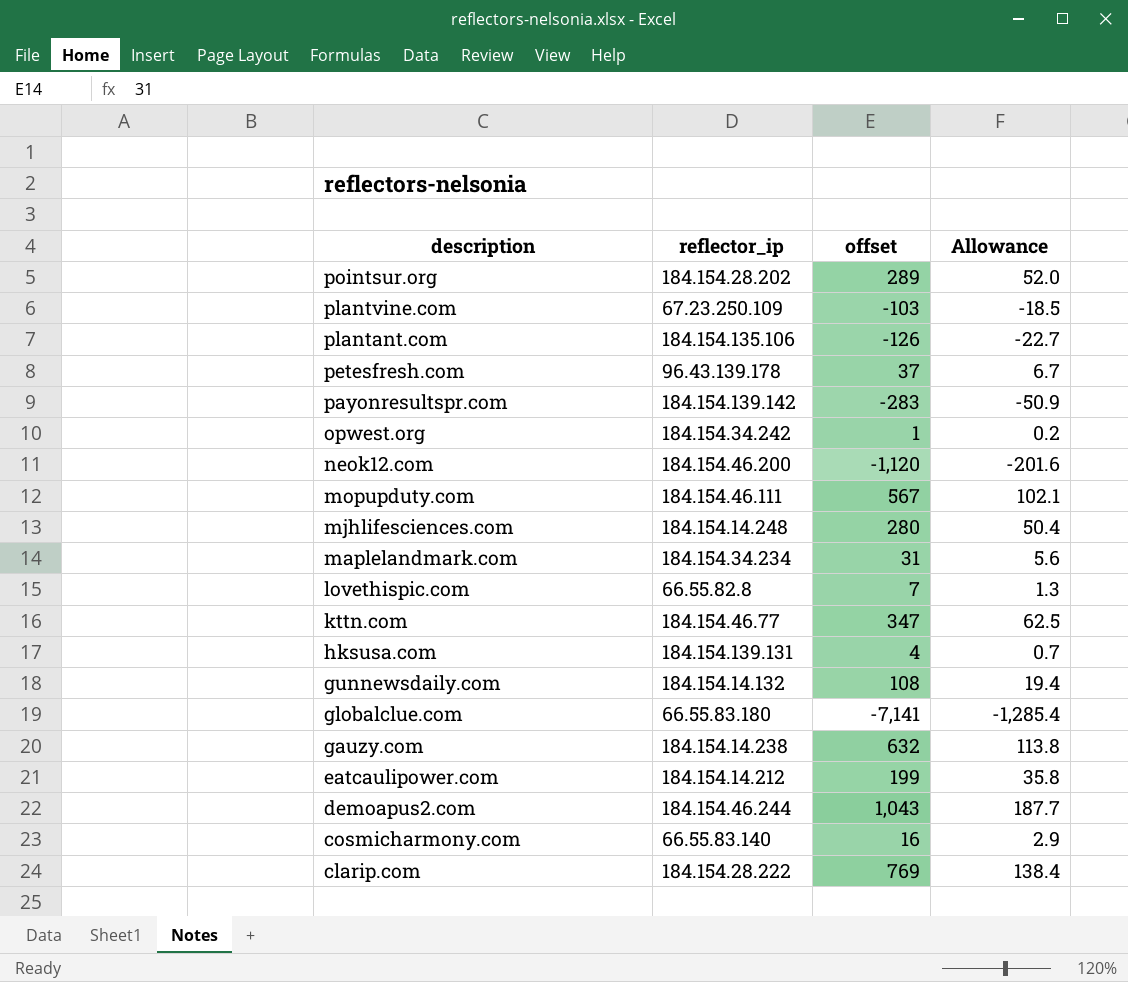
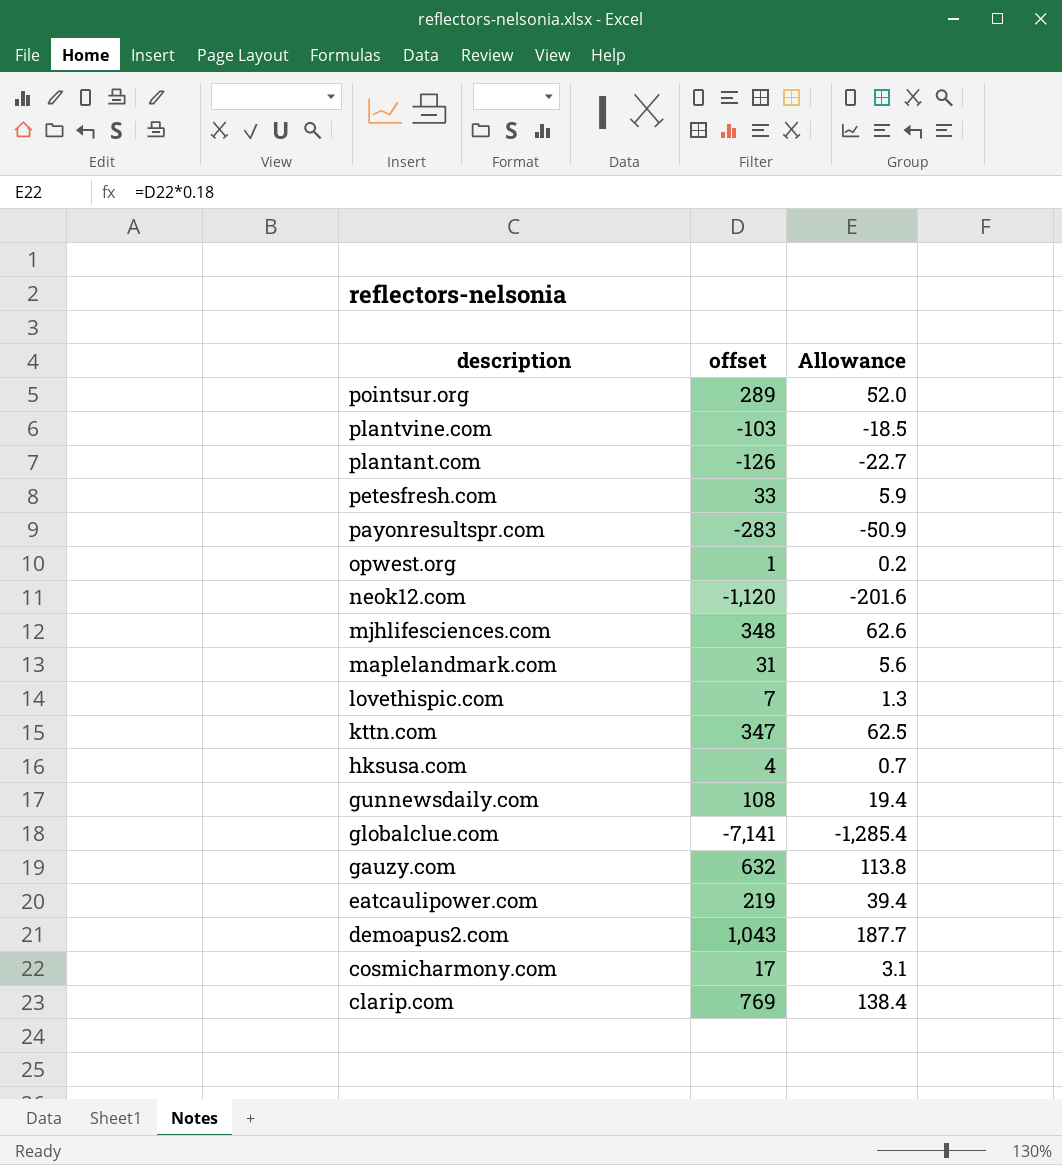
column reflector_ip | position: 2 -> none
row mopupduty.com: 184.154.46.111 | 567 | 102.1 -> none
petesfresh.com | offset: 37 -> 33
petesfresh.com | Allowance: 6.7 -> 5.9
mjhlifesciences.com | offset: 280 -> 348
mjhlifesciences.com | Allowance: 50.4 -> 62.6
eatcaulipower.com | offset: 199 -> 219
eatcaulipower.com | Allowance: 35.8 -> 39.4
cosmicharmony.com | offset: 16 -> 17
cosmicharmony.com | Allowance: 2.9 -> 3.1

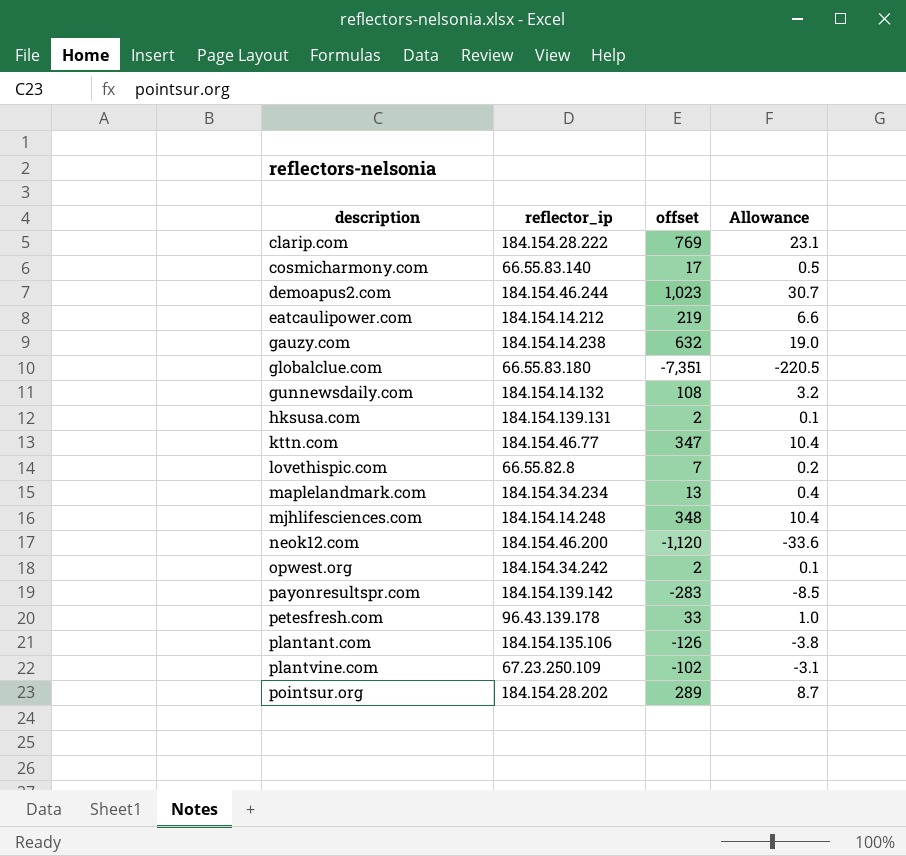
row order: description descending -> description ascending
column reflector_ip | position: none -> 2
column Allowance | formula: [offset] * 0.18 -> [offset] * 0.03
demoapus2.com | offset: 1,043 -> 1,023
globalclue.com | offset: -7,141 -> -7,351
hksusa.com | offset: 4 -> 2
maplelandmark.com | offset: 31 -> 13
opwest.org | offset: 1 -> 2
plantvine.com | offset: -103 -> -102

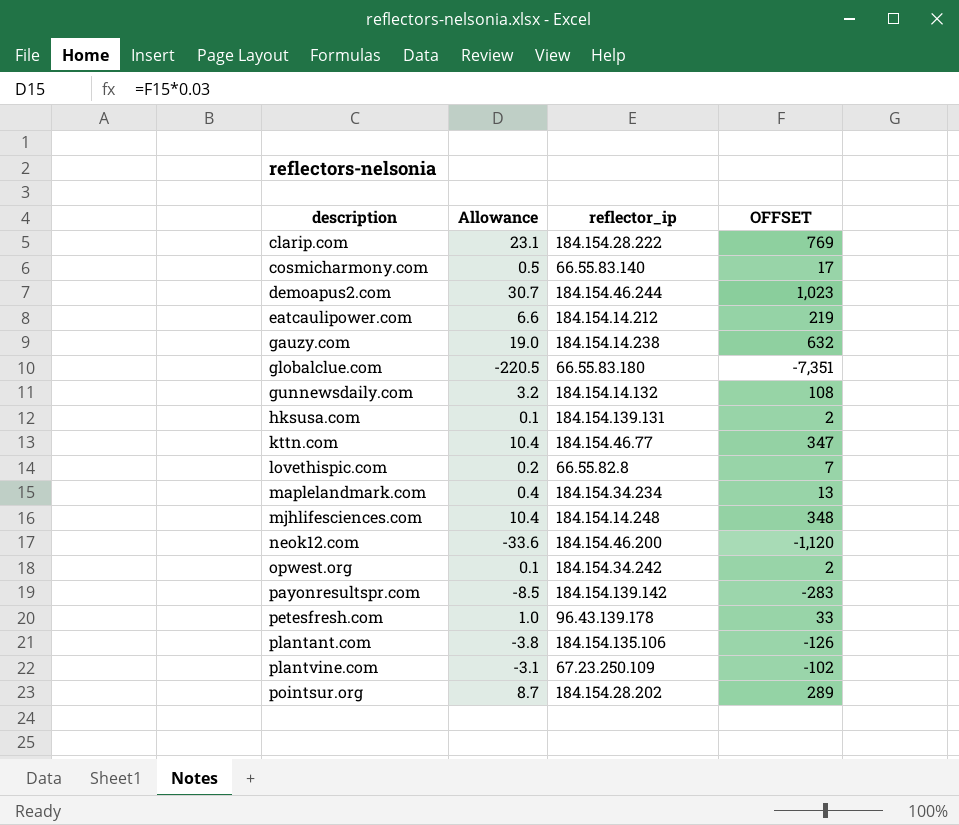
column Allowance | position: 4 -> 2
column name: offset -> OFFSET

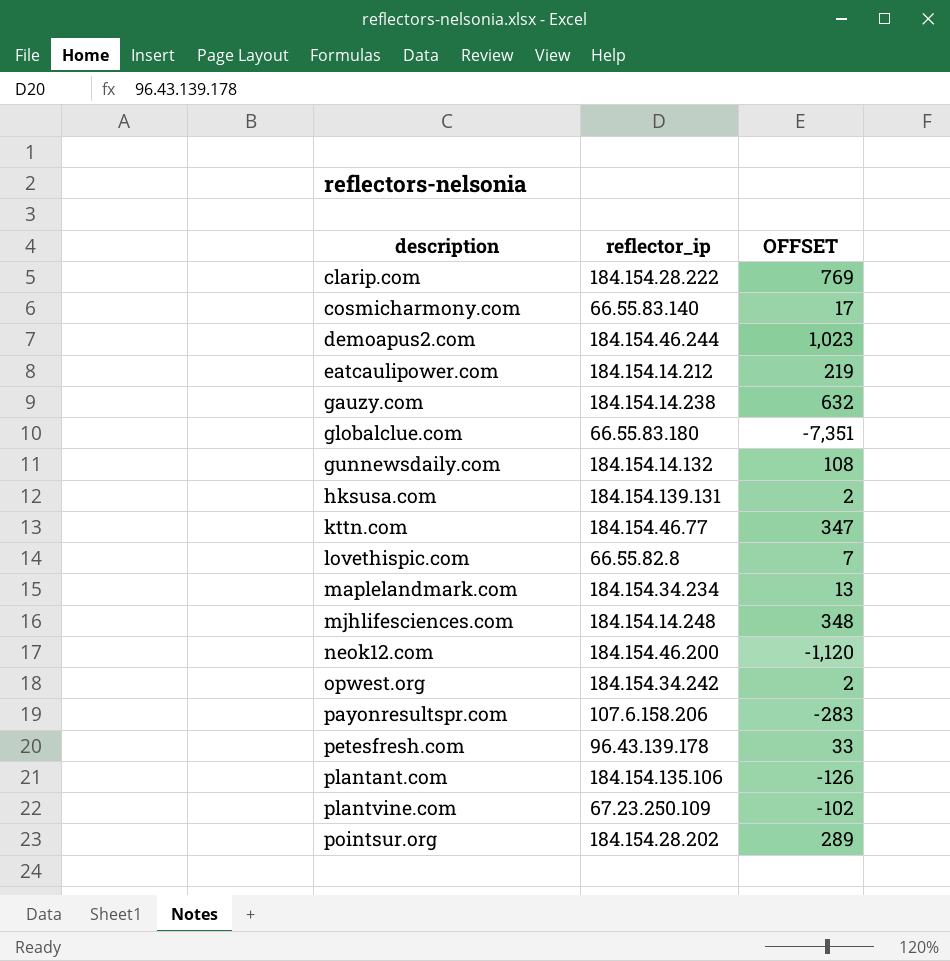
column Allowance | formula: [OFFSET] * 0.03 -> none
payonresultspr.com | reflector_ip: 184.154.139.142 -> 107.6.158.206

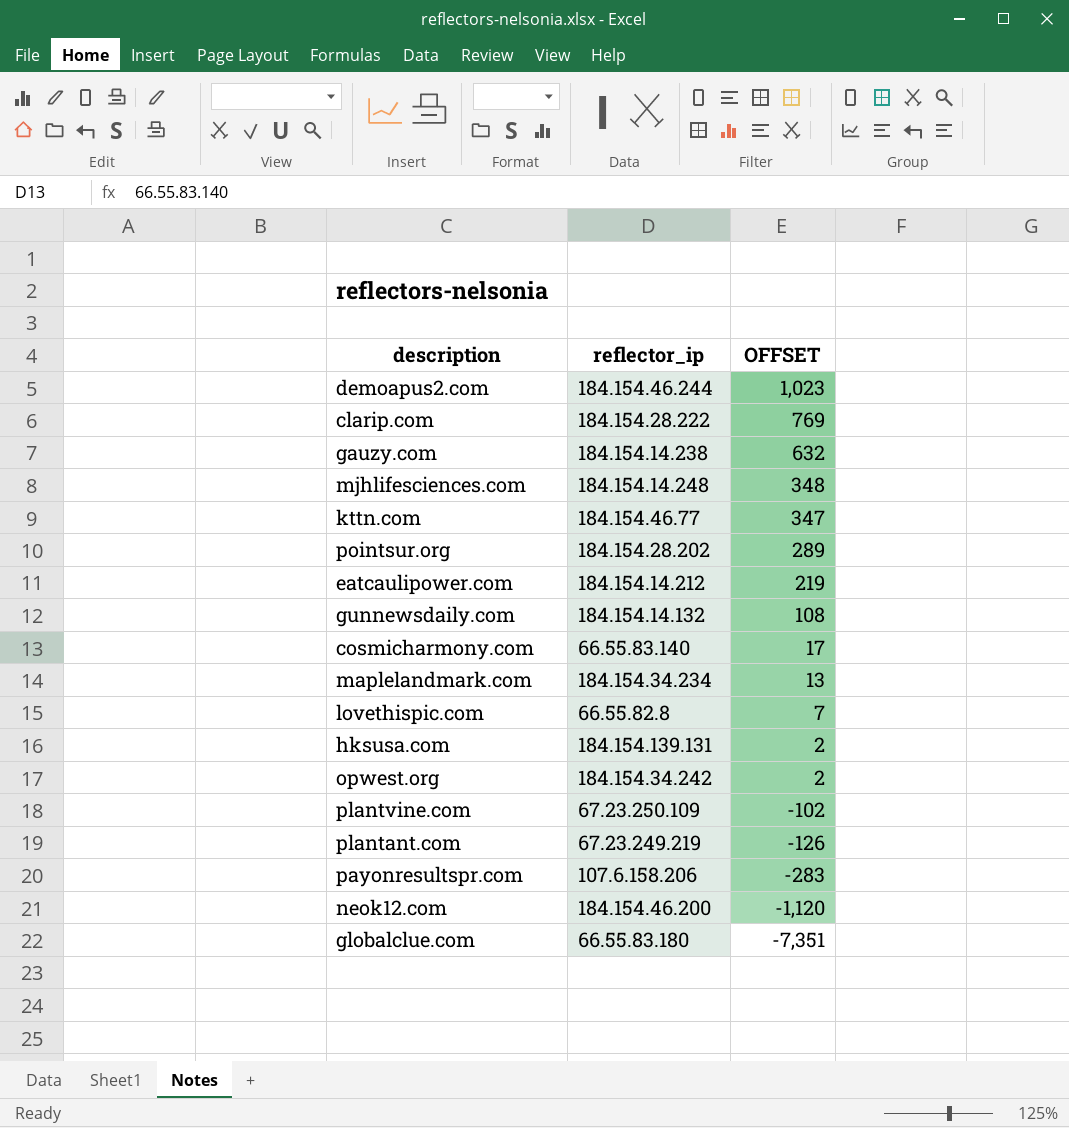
row order: description ascending -> OFFSET descending
row petesfresh.com: 96.43.139.178 | 33 -> none
plantant.com | reflector_ip: 184.154.135.106 -> 67.23.249.219

